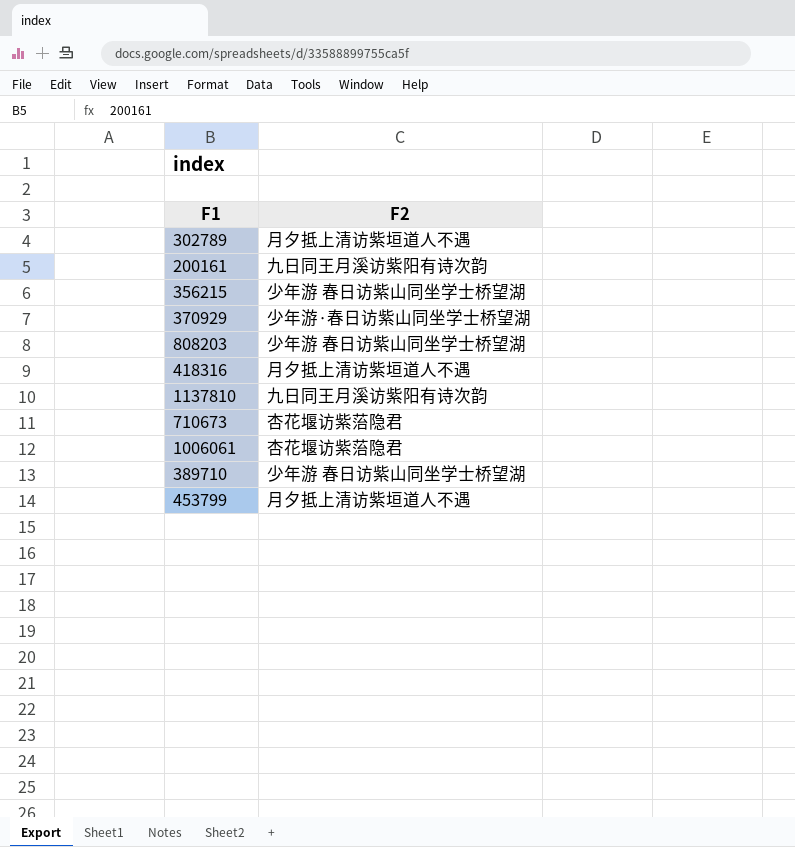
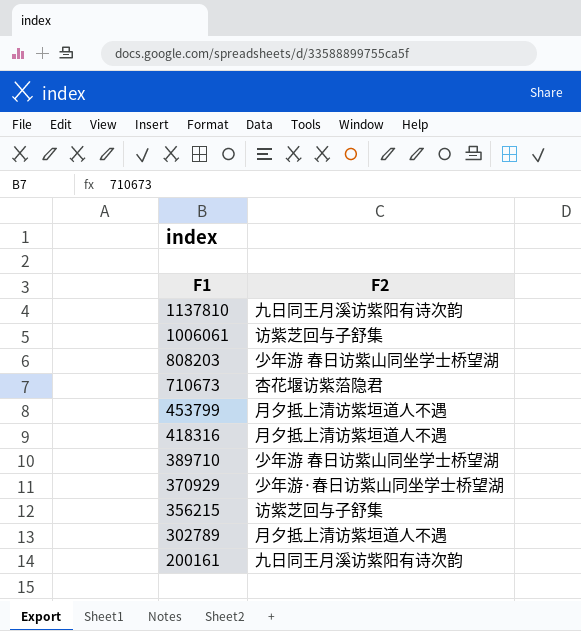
row order: none -> F1 descending
1006061 | F2: 杏花堰访紫菭隐君 -> 访紫芝回与子舒集
356215 | F2: 少年游 春日访紫山同坐学士桥望湖 -> 访紫芝回与子舒集

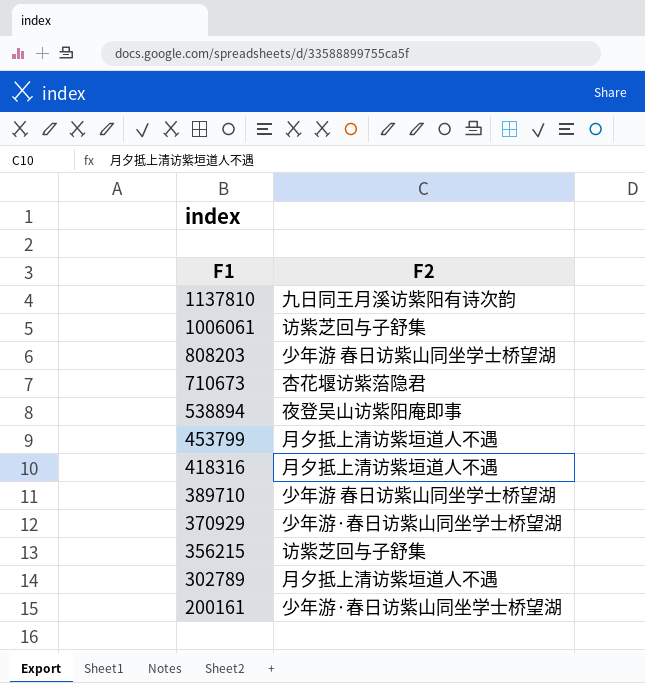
row 538894: none -> 夜登吴山访紫阳庵即事
200161 | F2: 九日同王月溪访紫阳有诗次韵 -> 少年游·春日访紫山同坐学士桥望湖

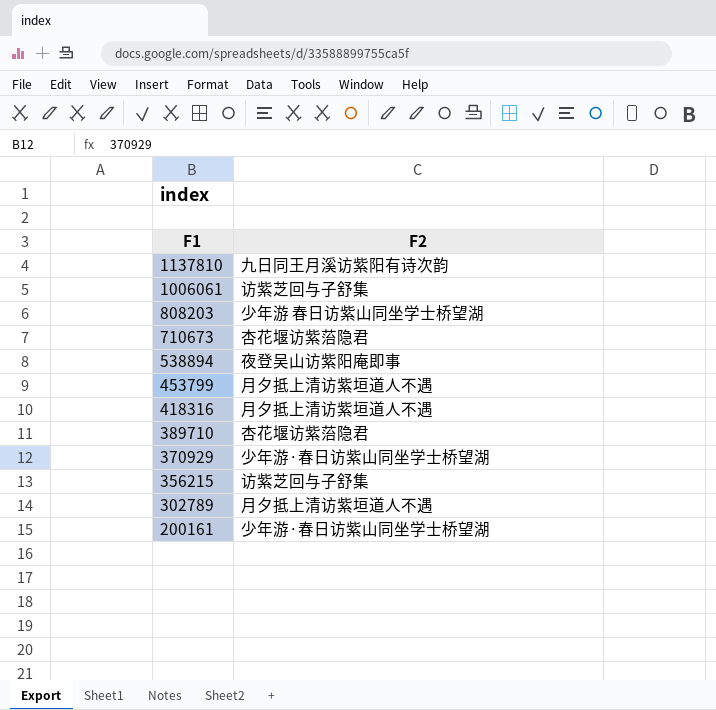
389710 | F2: 少年游 春日访紫山同坐学士桥望湖 -> 杏花堰访紫菭隐君

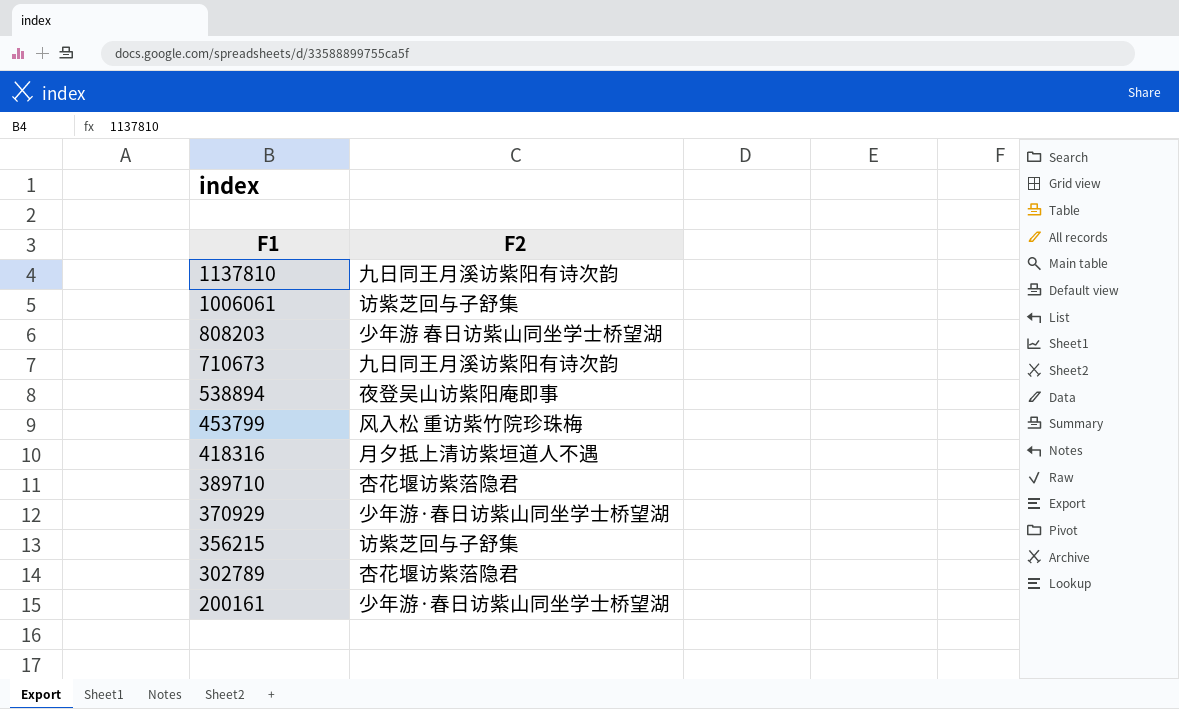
710673 | F2: 杏花堰访紫菭隐君 -> 九日同王月溪访紫阳有诗次韵
453799 | F2: 月夕抵上清访紫垣道人不遇 -> 风入松 重访紫竹院珍珠梅
302789 | F2: 月夕抵上清访紫垣道人不遇 -> 杏花堰访紫菭隐君

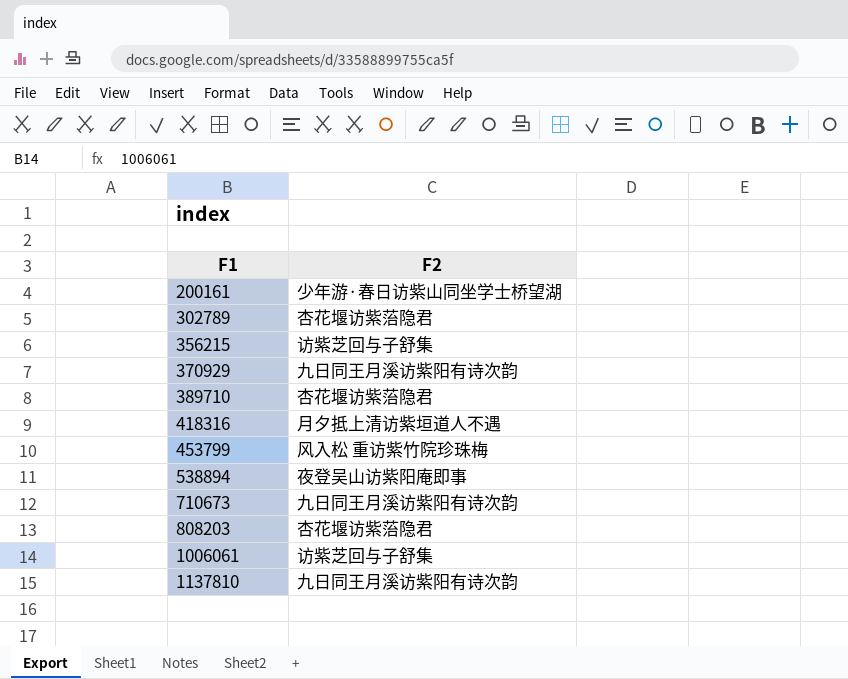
row order: F1 descending -> F1 ascending
370929 | F2: 少年游·春日访紫山同坐学士桥望湖 -> 九日同王月溪访紫阳有诗次韵
808203 | F2: 少年游 春日访紫山同坐学士桥望湖 -> 杏花堰访紫菭隐君

